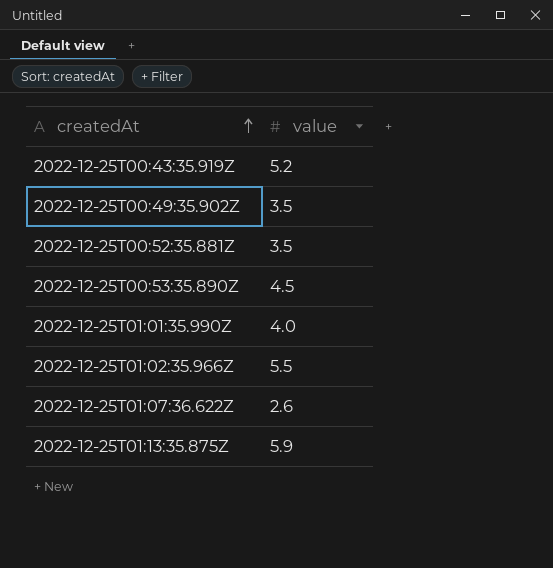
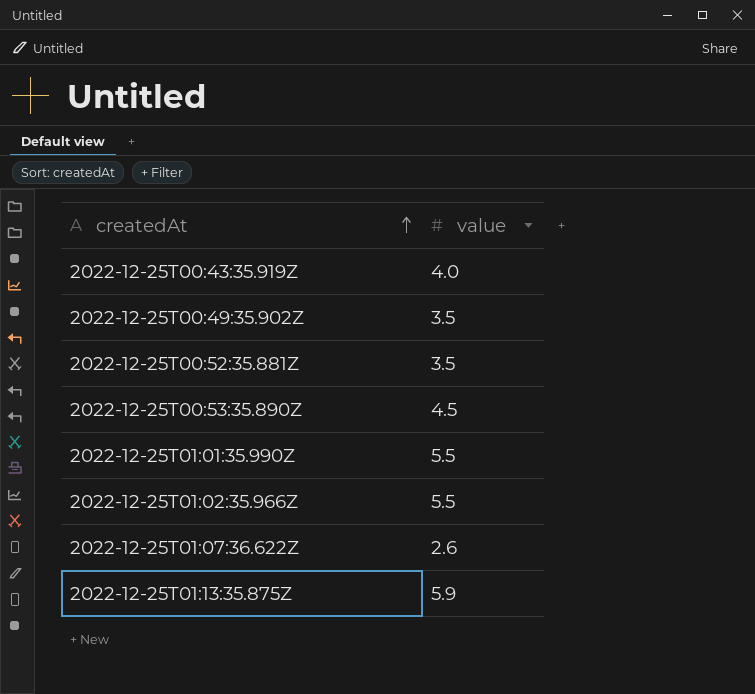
2022-12-25T00:43:35.919Z | value: 5.2 -> 4.0
2022-12-25T01:01:35.990Z | value: 4.0 -> 5.5

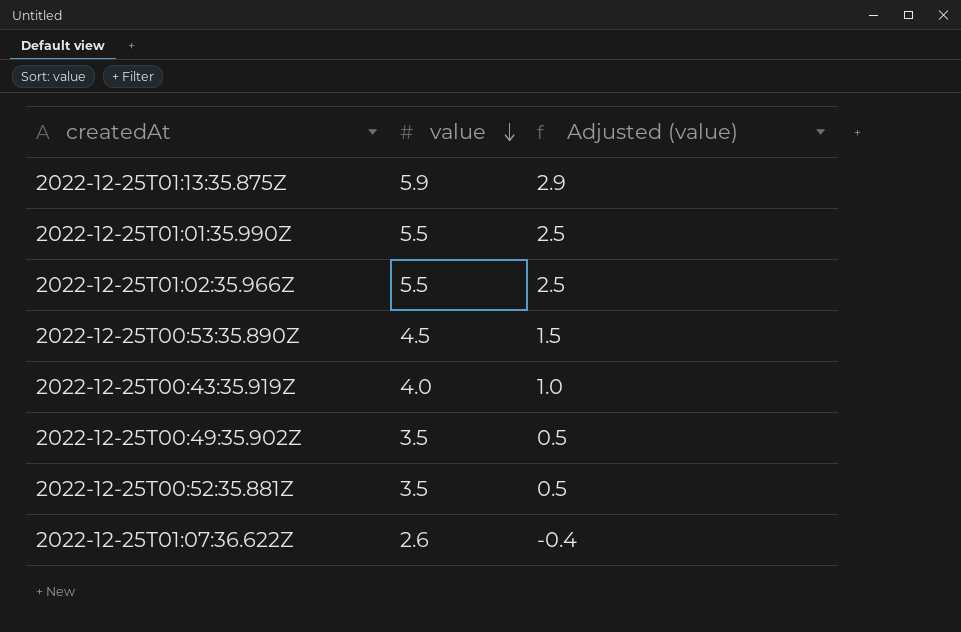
row order: createdAt ascending -> value descending
column Adjusted (value) | formula: none -> [value] - 3

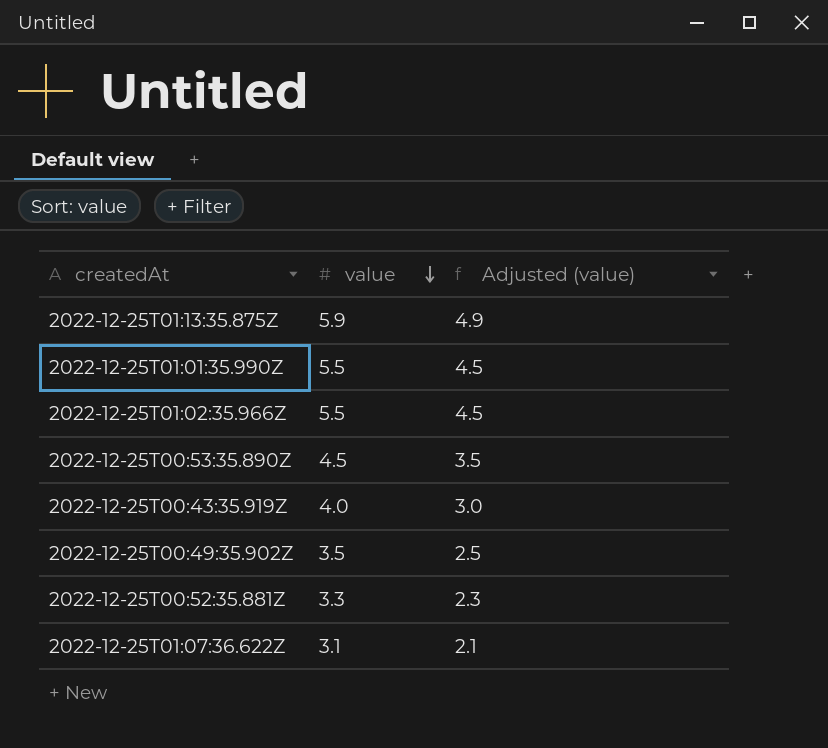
column Adjusted (value) | formula: [value] - 3 -> [value] - 1
2022-12-25T00:52:35.881Z | value: 3.5 -> 3.3
2022-12-25T01:07:36.622Z | value: 2.6 -> 3.1

